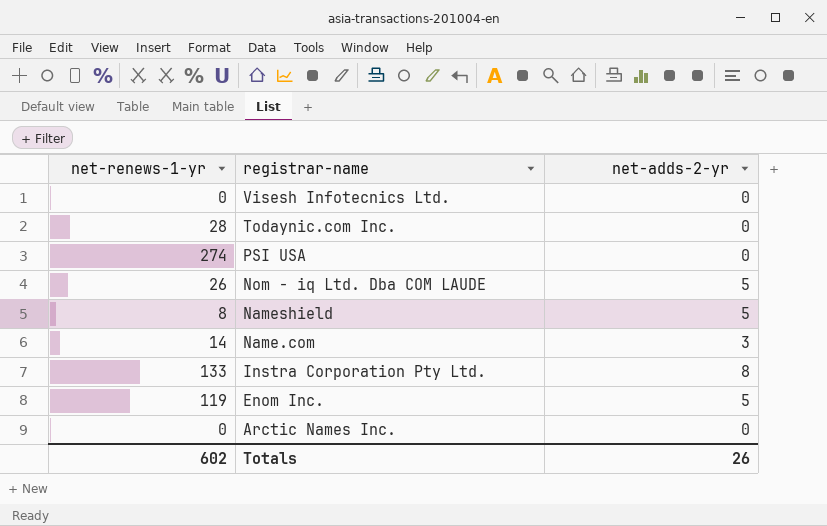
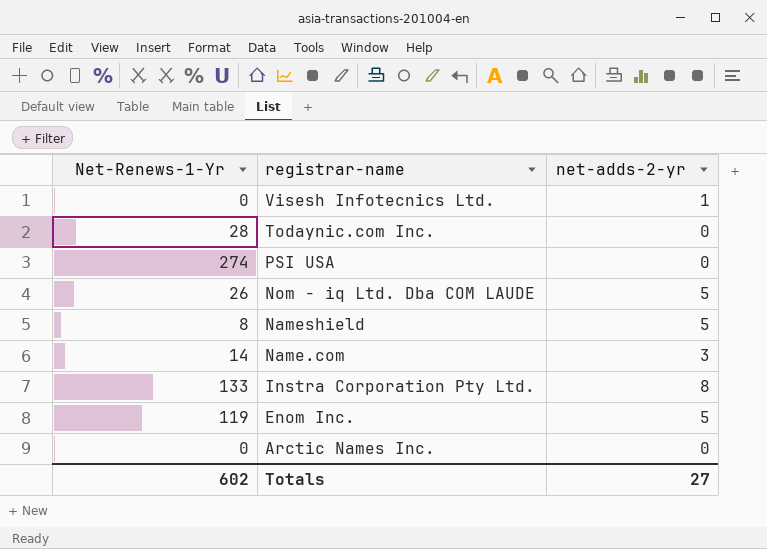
column name: net-renews-1-yr -> Net-Renews-1-Yr
Visesh Infotecnics Ltd. | net-adds-2-yr: 0 -> 1
Totals | net-adds-2-yr: 26 -> 27

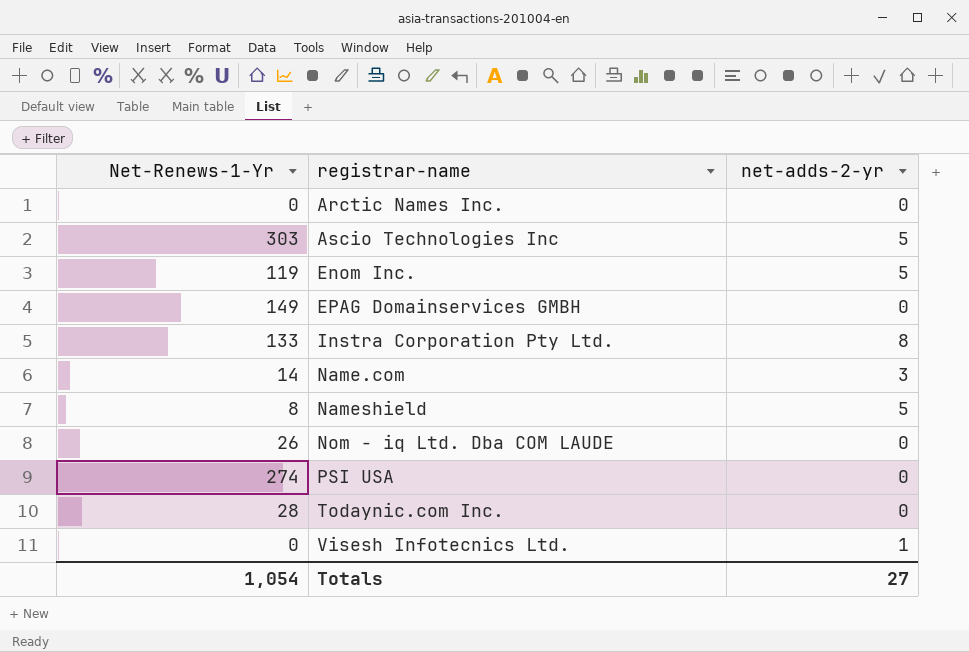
row order: registrar-name descending -> registrar-name ascending
row Ascio Technologies Inc: none -> 303 | 5
row EPAG Domainservices GMBH: none -> 149 | 0
Nom - iq Ltd. Dba COM LAUDE | net-adds-2-yr: 5 -> 0
Totals | Net-Renews-1-Yr: 602 -> 1,054

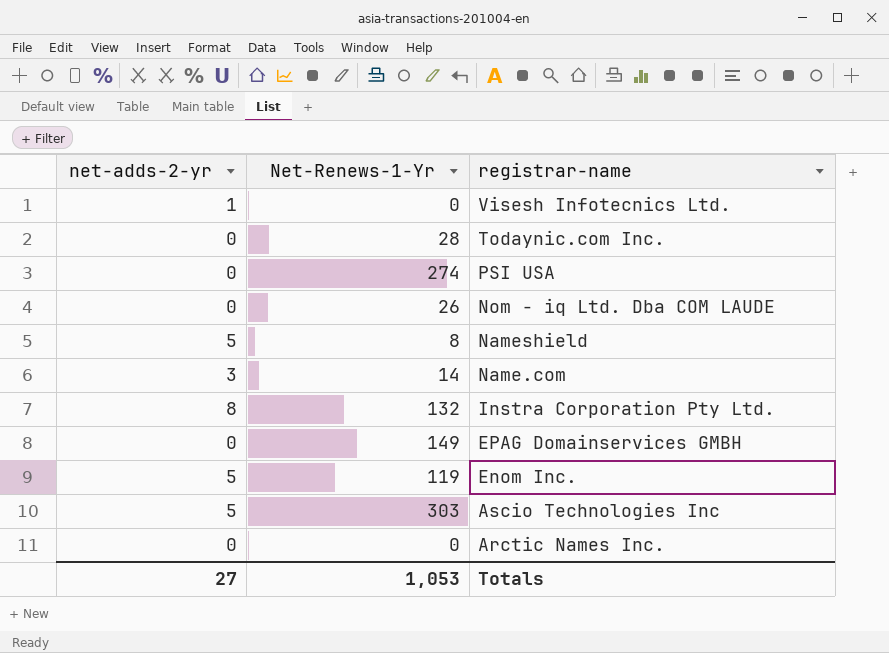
row order: registrar-name ascending -> registrar-name descending
column net-adds-2-yr | position: 3 -> 1
Instra Corporation Pty Ltd. | Net-Renews-1-Yr: 133 -> 132
Totals | Net-Renews-1-Yr: 1,054 -> 1,053

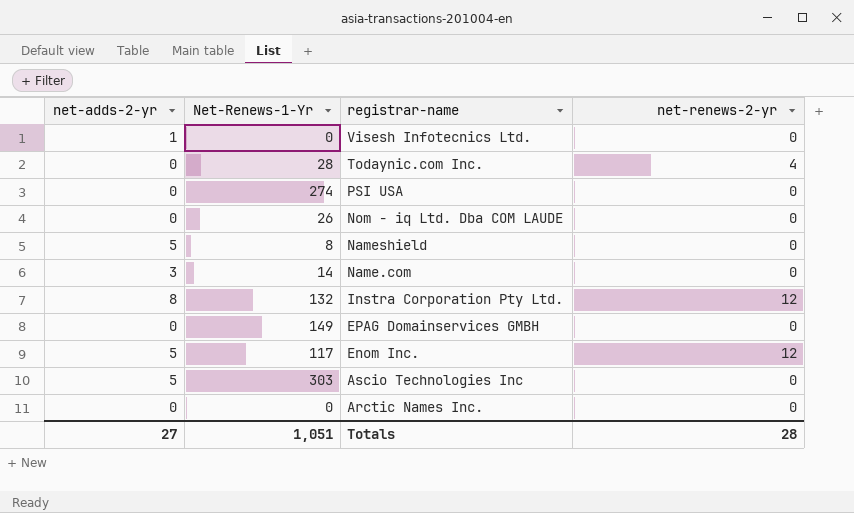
column net-renews-2-yr | position: none -> 4
Enom Inc. | Net-Renews-1-Yr: 119 -> 117
Totals | Net-Renews-1-Yr: 1,053 -> 1,051

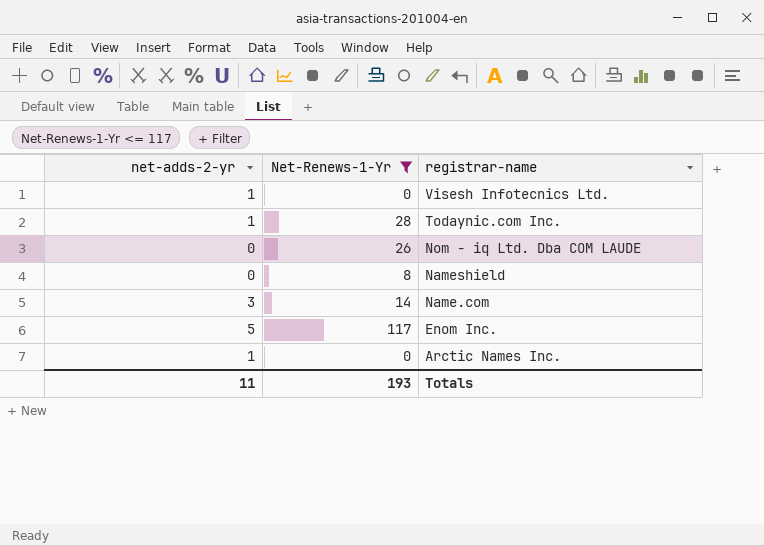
filter: none -> Net-Renews-1-Yr <= 117
column net-renews-2-yr | position: 4 -> none
Todaynic.com Inc. | net-adds-2-yr: 0 -> 1
Nameshield | net-adds-2-yr: 5 -> 0
Arctic Names Inc. | net-adds-2-yr: 0 -> 1
Totals | net-adds-2-yr: 27 -> 11
Totals | Net-Renews-1-Yr: 1,051 -> 193

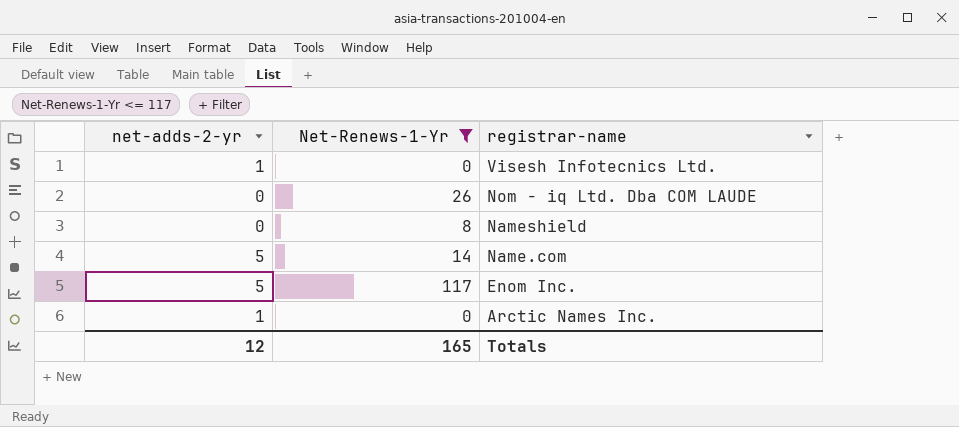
row Todaynic.com Inc.: 1 | 28 -> none
Name.com | net-adds-2-yr: 3 -> 5
Totals | net-adds-2-yr: 11 -> 12
Totals | Net-Renews-1-Yr: 193 -> 165

